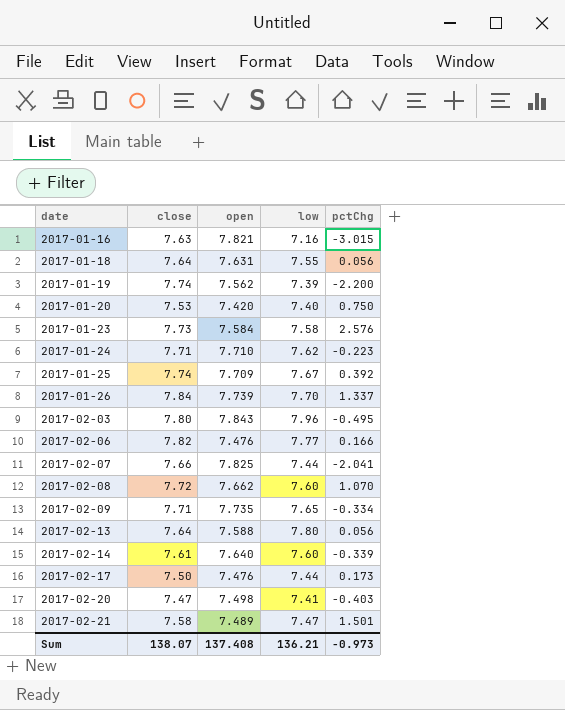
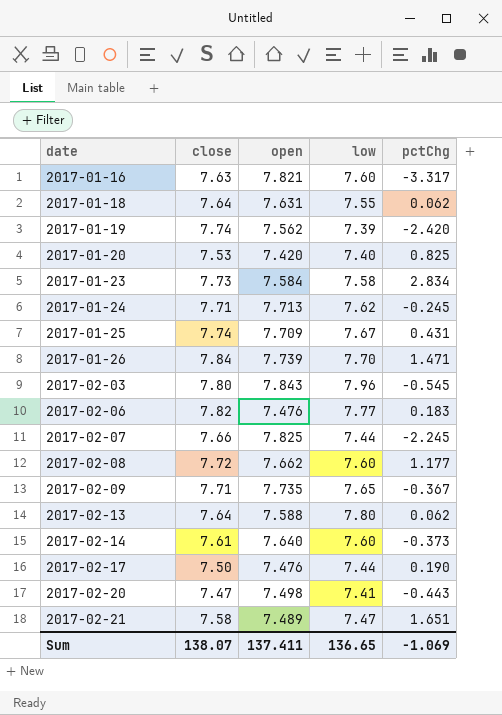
2017-01-16 | low: 7.16 -> 7.60
2017-01-16 | pctChg: -3.015 -> -3.317
2017-01-18 | pctChg: 0.056 -> 0.062
2017-01-19 | pctChg: -2.200 -> -2.420
2017-01-20 | pctChg: 0.750 -> 0.825
2017-01-23 | pctChg: 2.576 -> 2.834
2017-01-24 | open: 7.710 -> 7.713
2017-01-24 | pctChg: -0.223 -> -0.245
2017-01-25 | pctChg: 0.392 -> 0.431
2017-01-26 | pctChg: 1.337 -> 1.471
2017-02-03 | pctChg: -0.495 -> -0.545
2017-02-06 | pctChg: 0.166 -> 0.183
2017-02-07 | pctChg: -2.041 -> -2.245
2017-02-08 | pctChg: 1.070 -> 1.177
2017-02-09 | pctChg: -0.334 -> -0.367
2017-02-13 | pctChg: 0.056 -> 0.062
2017-02-14 | pctChg: -0.339 -> -0.373
2017-02-17 | pctChg: 0.173 -> 0.190
2017-02-20 | pctChg: -0.403 -> -0.443
2017-02-21 | pctChg: 1.501 -> 1.651
Sum | open: 137.408 -> 137.411
Sum | low: 136.21 -> 136.65
Sum | pctChg: -0.973 -> -1.069

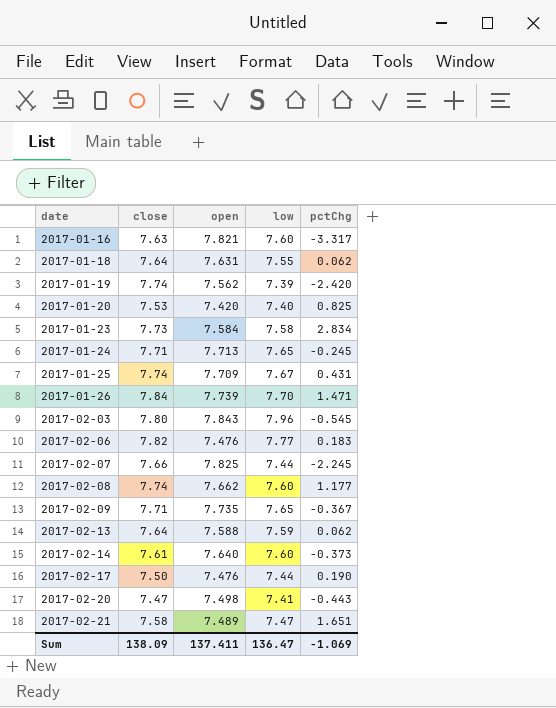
2017-01-24 | low: 7.62 -> 7.65
2017-02-08 | close: 7.72 -> 7.74
2017-02-13 | low: 7.80 -> 7.59
Sum | close: 138.07 -> 138.09
Sum | low: 136.65 -> 136.47

